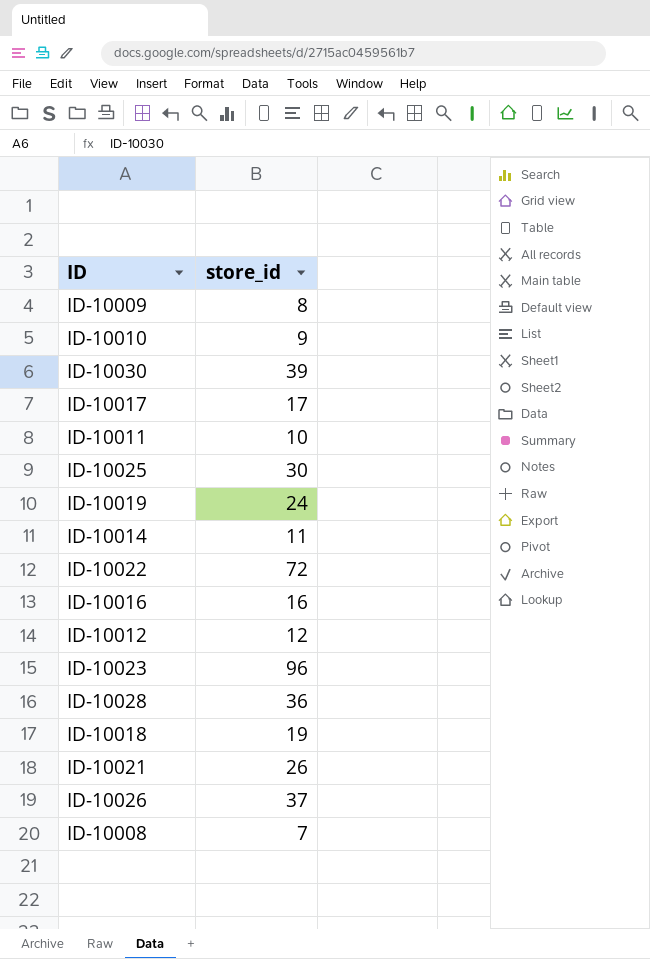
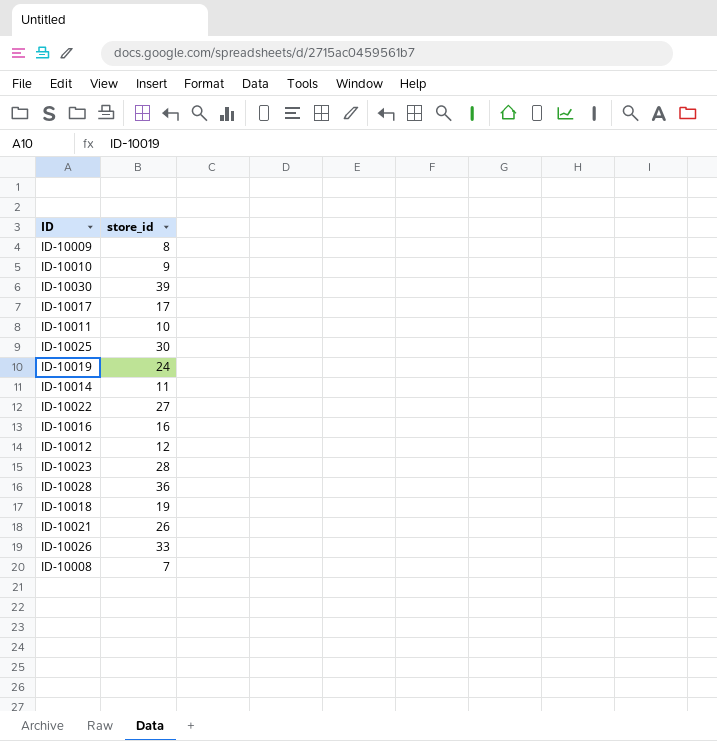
ID-10022 | store_id: 72 -> 27
ID-10023 | store_id: 96 -> 28
ID-10026 | store_id: 37 -> 33

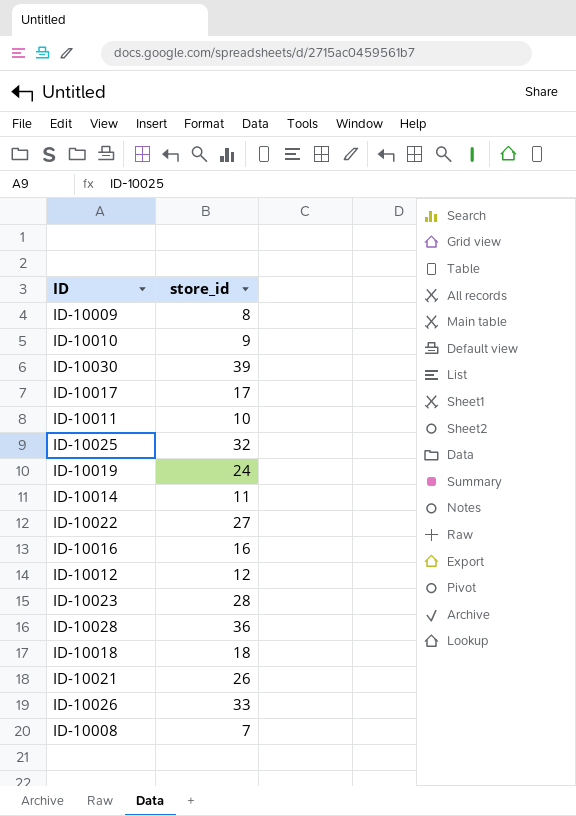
ID-10025 | store_id: 30 -> 32
ID-10018 | store_id: 19 -> 18

